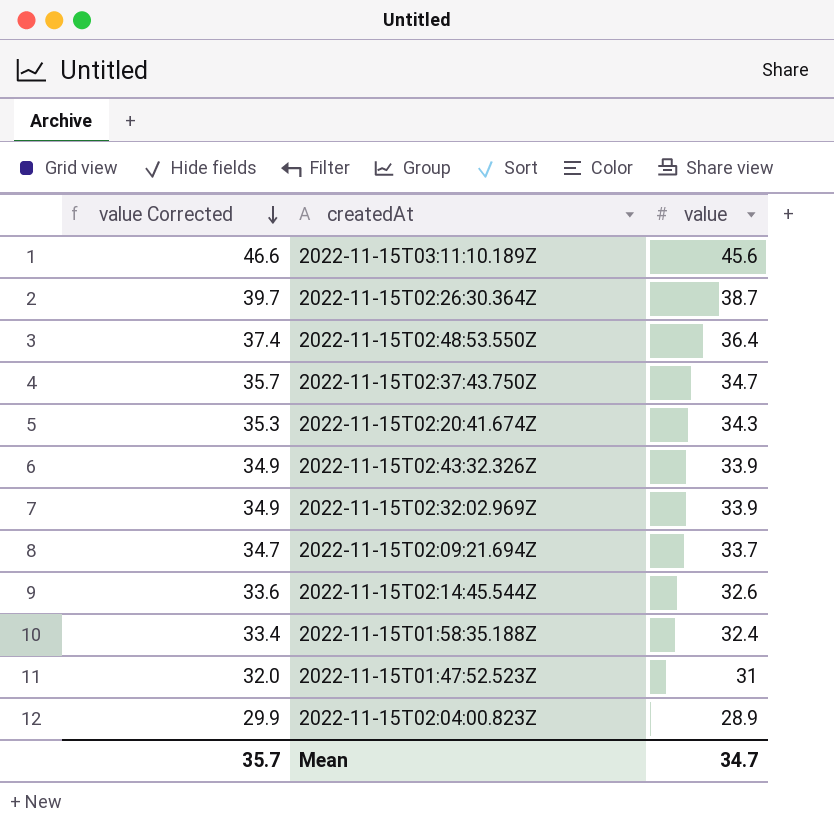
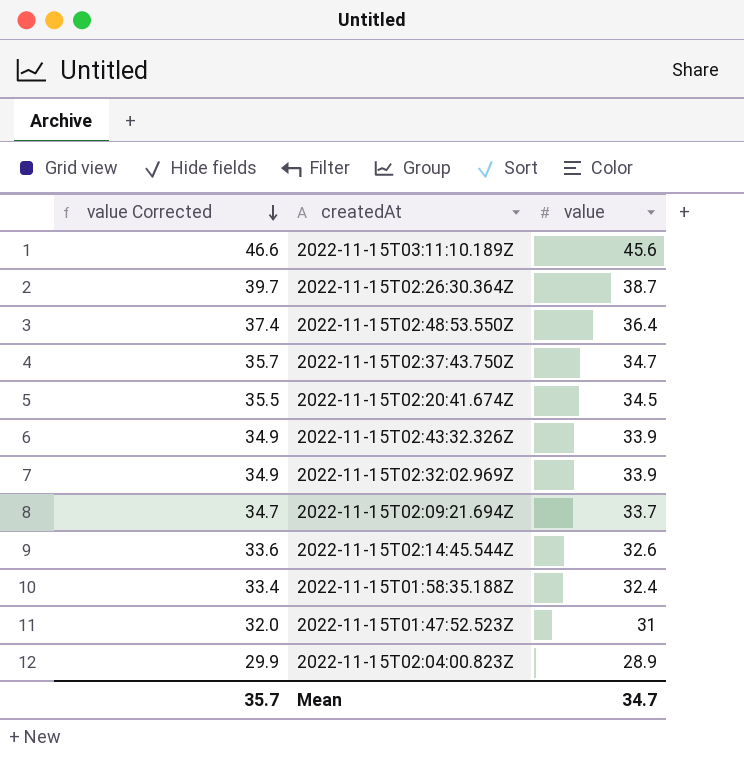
2022-11-15T02:20:41.674Z | value Corrected: 35.3 -> 35.5
2022-11-15T02:20:41.674Z | value: 34.3 -> 34.5

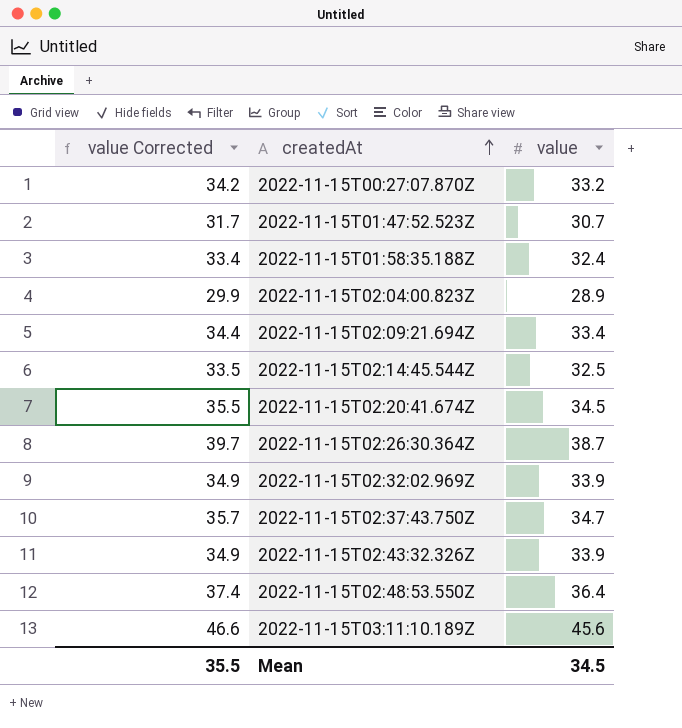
row order: value Corrected descending -> createdAt ascending
row 2022-11-15T00:27:07.870Z: none -> 34.2 | 33.2
2022-11-15T01:47:52.523Z | value Corrected: 32.0 -> 31.7
2022-11-15T01:47:52.523Z | value: 31 -> 30.7
2022-11-15T02:09:21.694Z | value Corrected: 34.7 -> 34.4
2022-11-15T02:09:21.694Z | value: 33.7 -> 33.4
2022-11-15T02:14:45.544Z | value Corrected: 33.6 -> 33.5
2022-11-15T02:14:45.544Z | value: 32.6 -> 32.5
Mean | value Corrected: 35.7 -> 35.5
Mean | value: 34.7 -> 34.5

